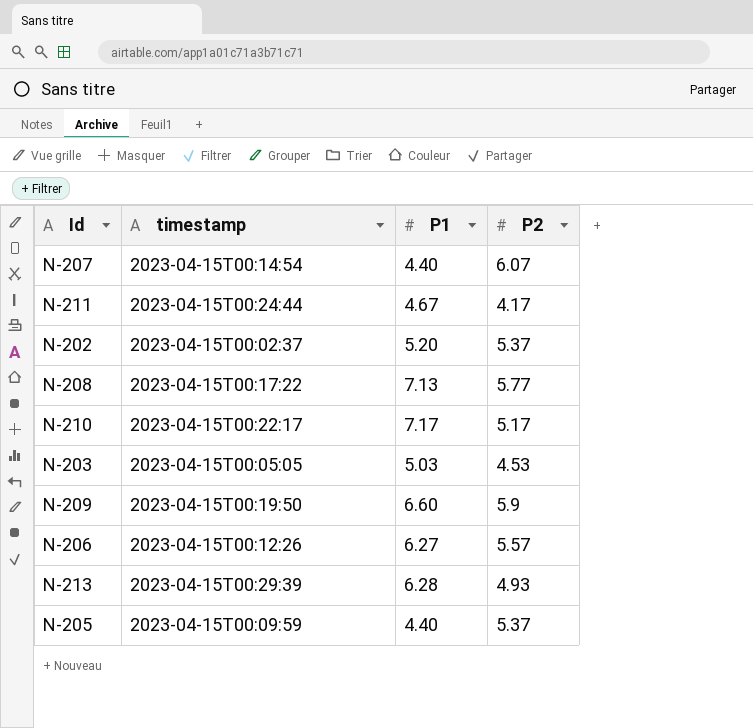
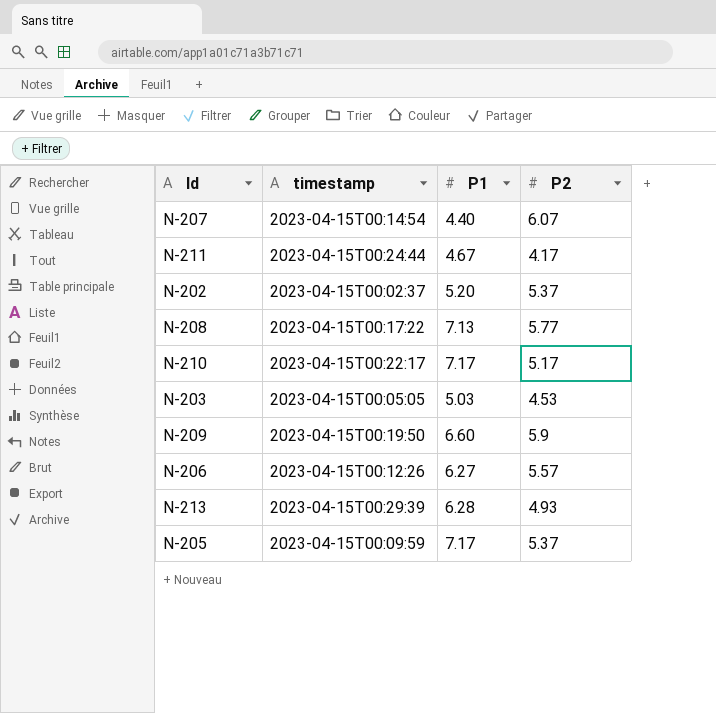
N-205 | P1: 4.40 -> 7.17

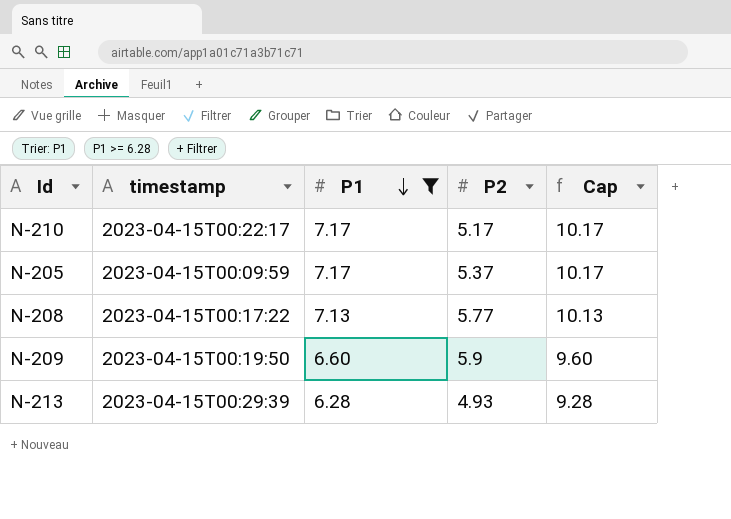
filter: none -> P1 >= 6.28
row order: none -> P1 descending
column Cap | formula: none -> [P1] + 3

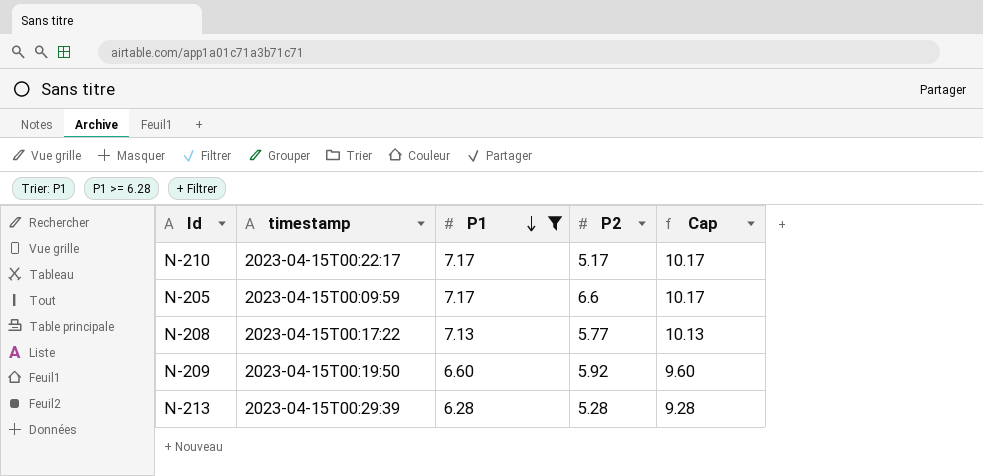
N-205 | P2: 5.37 -> 6.6
N-209 | P2: 5.9 -> 5.92
N-213 | P2: 4.93 -> 5.28

